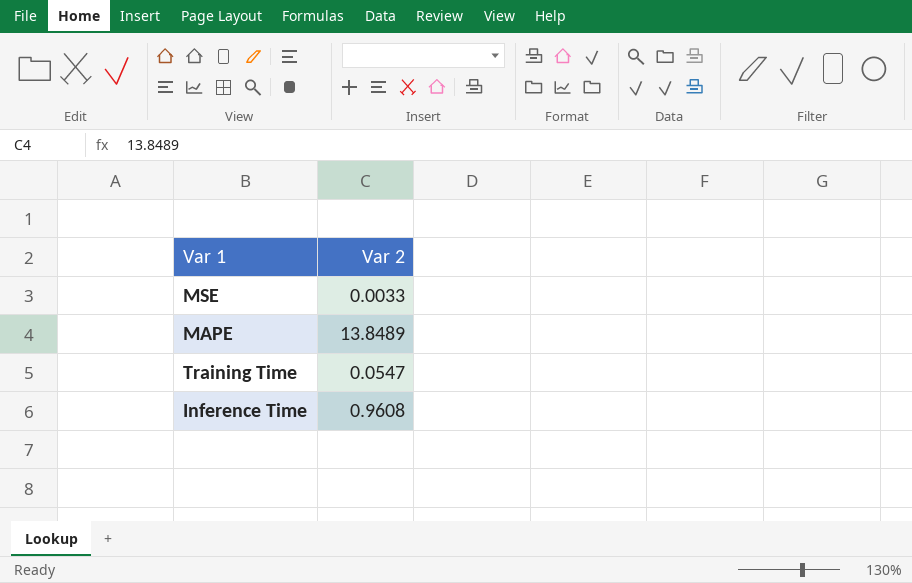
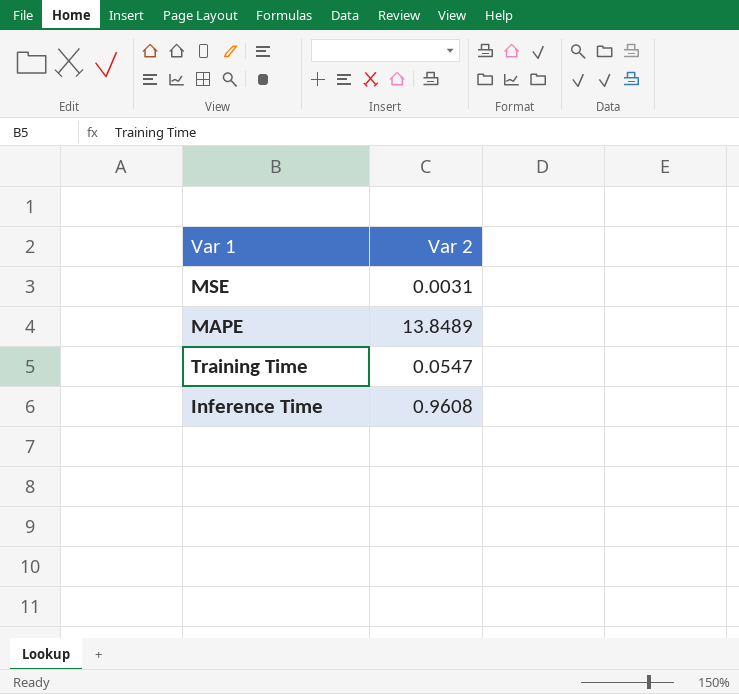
MSE | Var 2: 0.0033 -> 0.0031

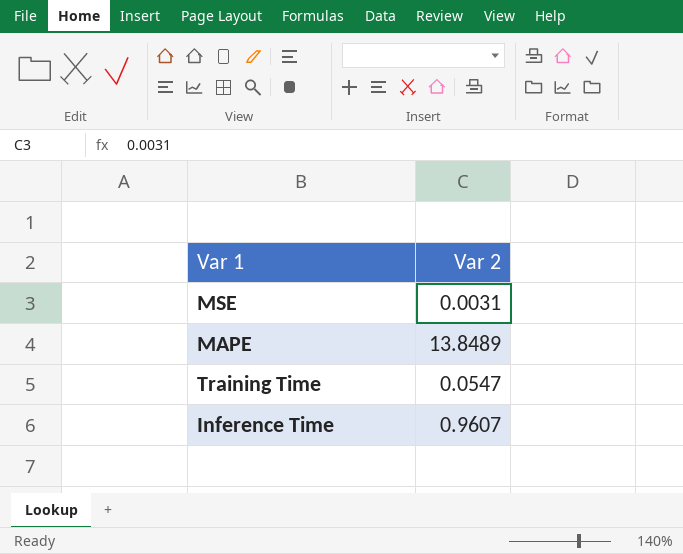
Inference Time | Var 2: 0.9608 -> 0.9607

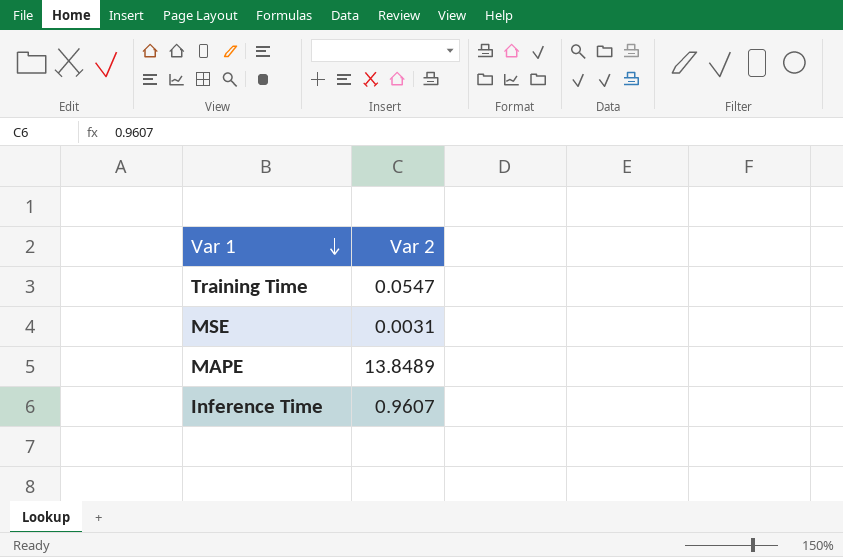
row order: none -> Var 1 descending

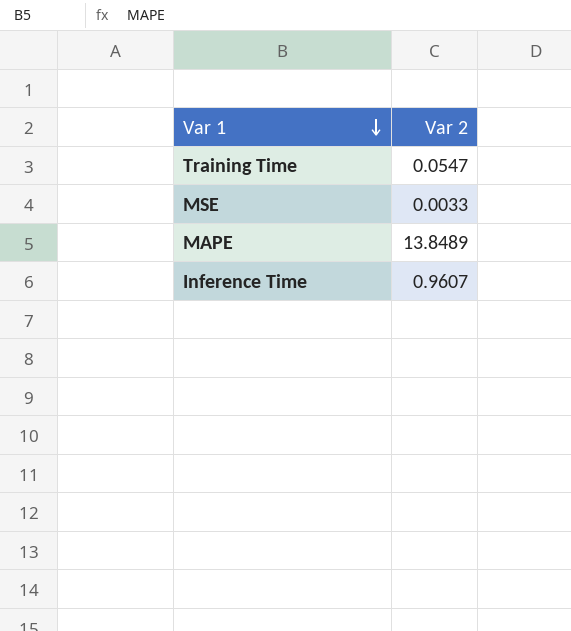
MSE | Var 2: 0.0031 -> 0.0033

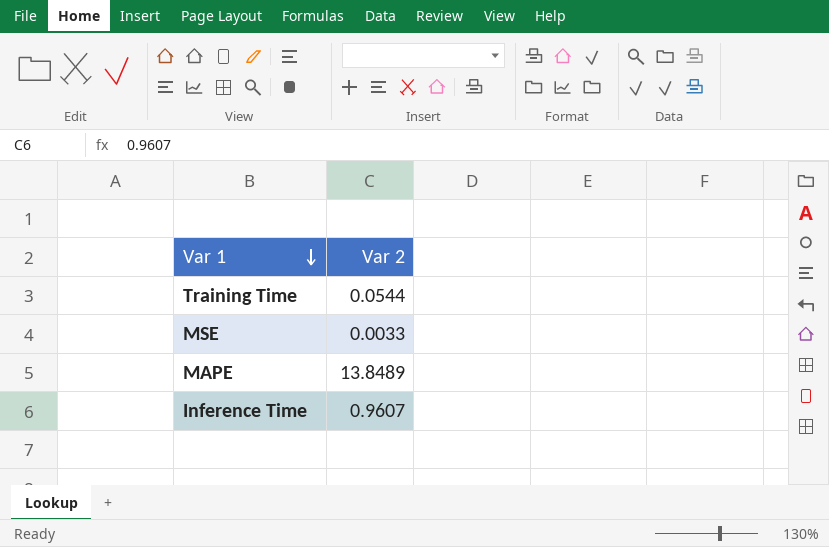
Training Time | Var 2: 0.0547 -> 0.0544

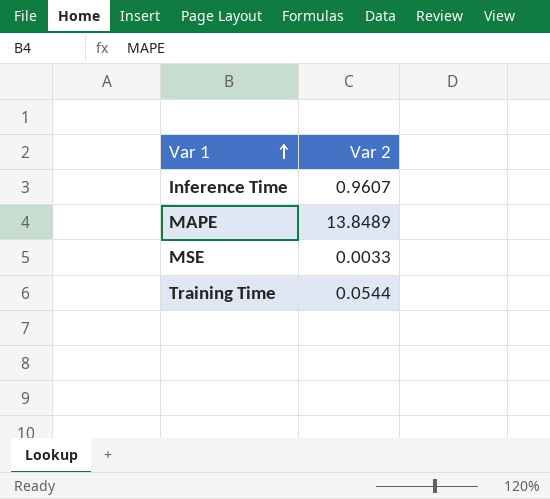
row order: Var 1 descending -> Var 1 ascending

